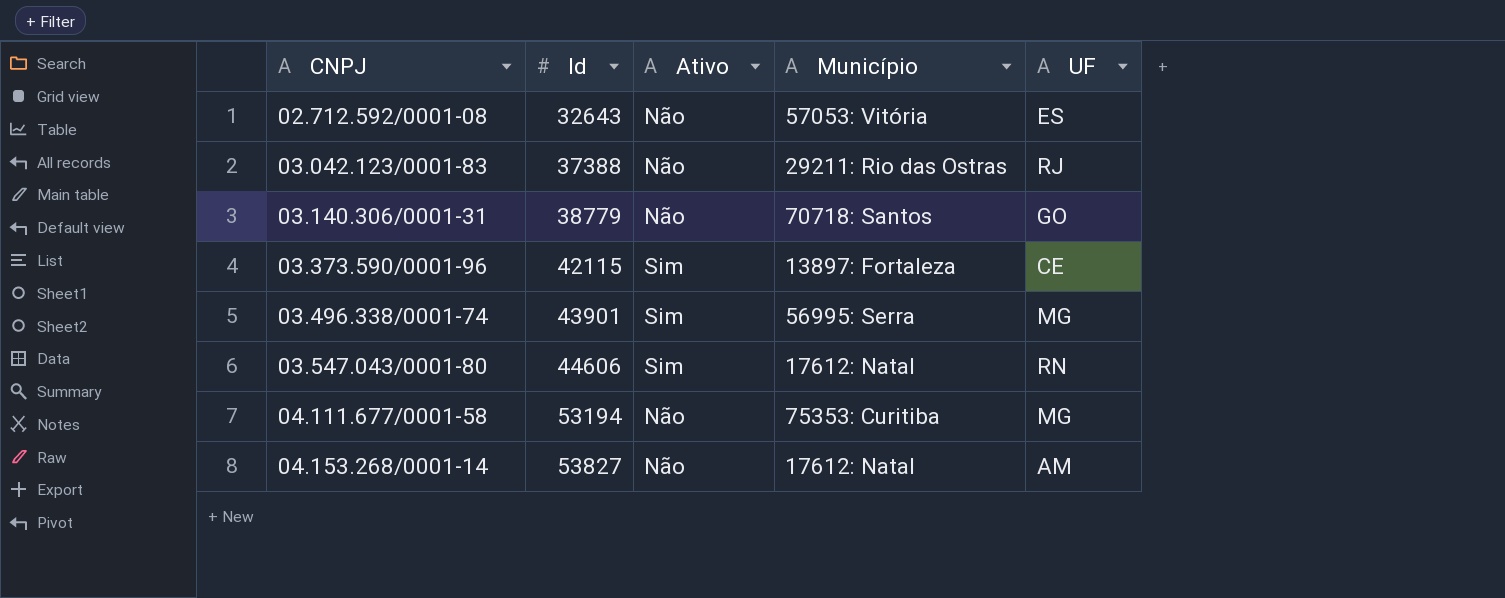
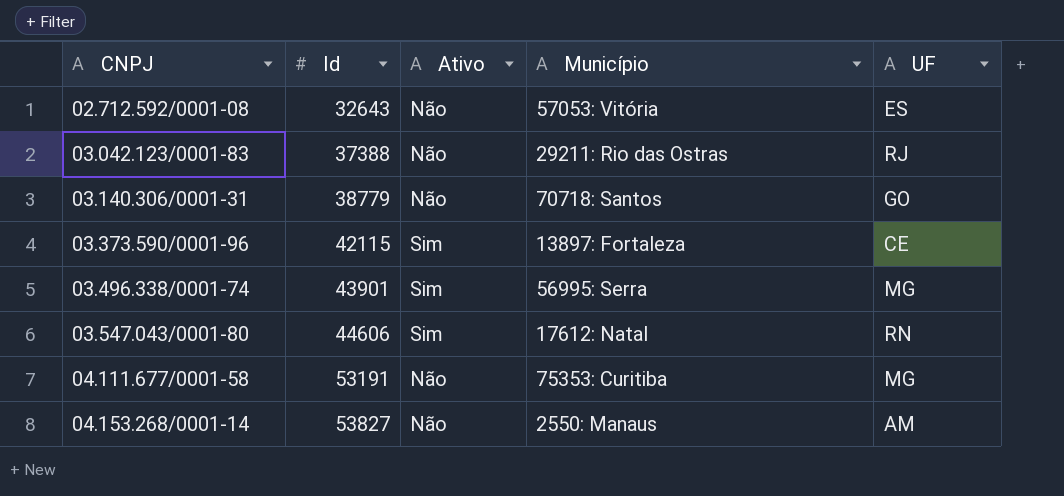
04.111.677/0001-58 | Id: 53194 -> 53191
04.153.268/0001-14 | Município: 17612: Natal -> 2550: Manaus

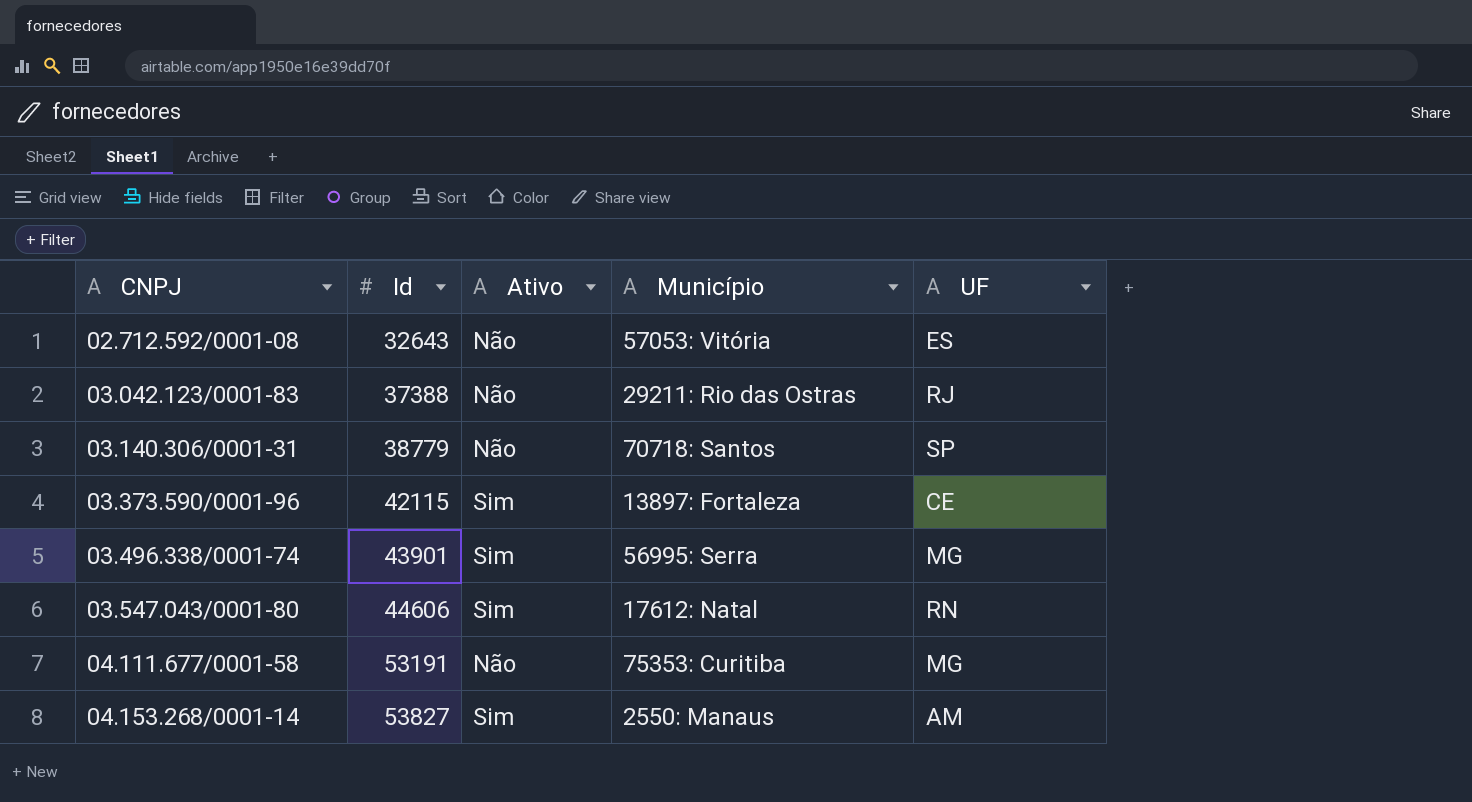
03.140.306/0001-31 | UF: GO -> SP
04.153.268/0001-14 | Ativo: Não -> Sim

